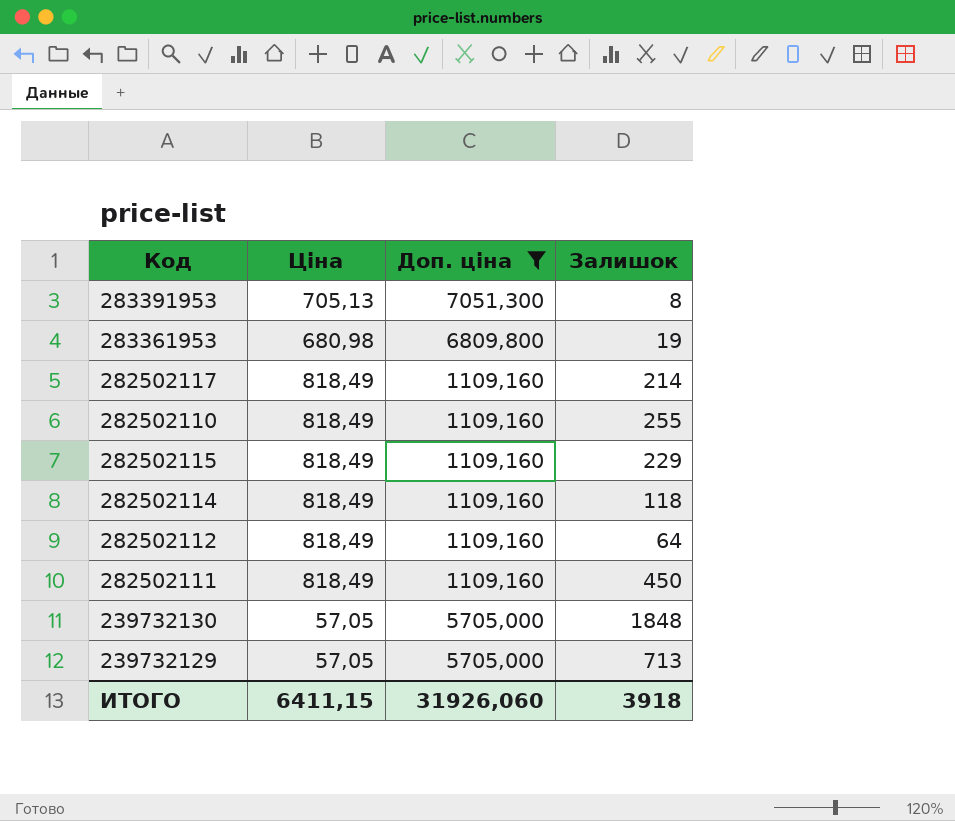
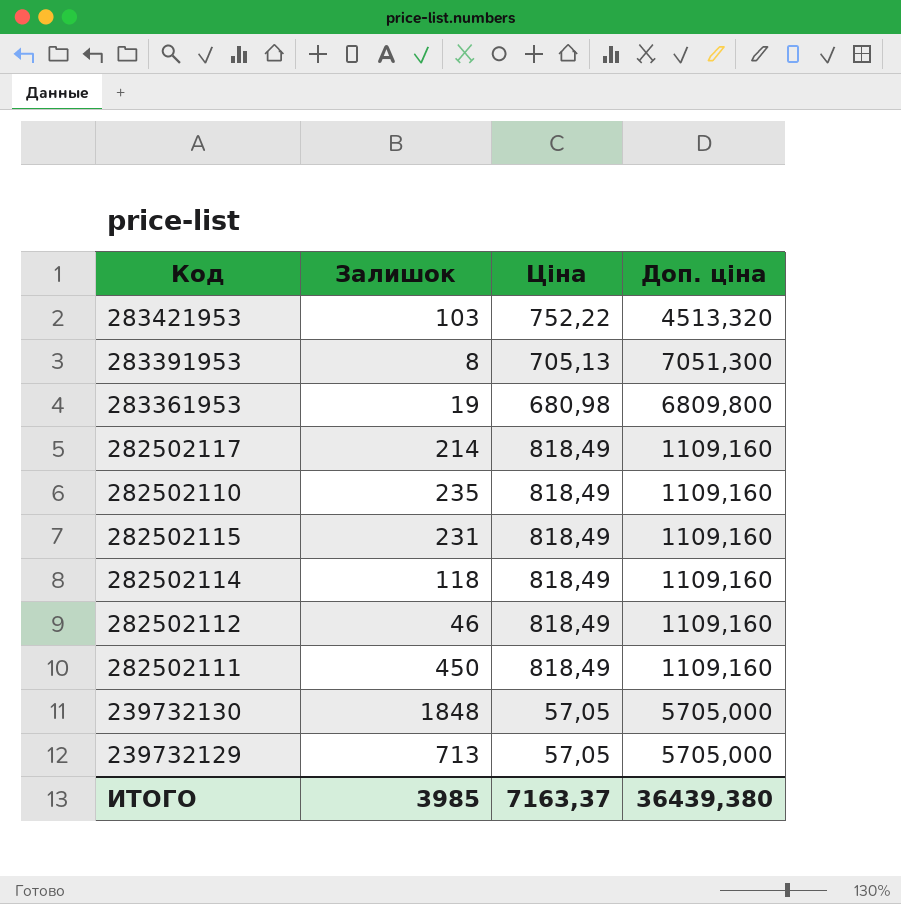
filter: Доп. ціна != 4513,320 -> none
column Залишок | position: 4 -> 2
282502110 | Залишок: 255 -> 235
282502115 | Залишок: 229 -> 231
282502112 | Залишок: 64 -> 46
ИТОГО | Залишок: 3918 -> 3985
ИТОГО | Ціна: 6411,15 -> 7163,37
ИТОГО | Доп. ціна: 31926,060 -> 36439,380

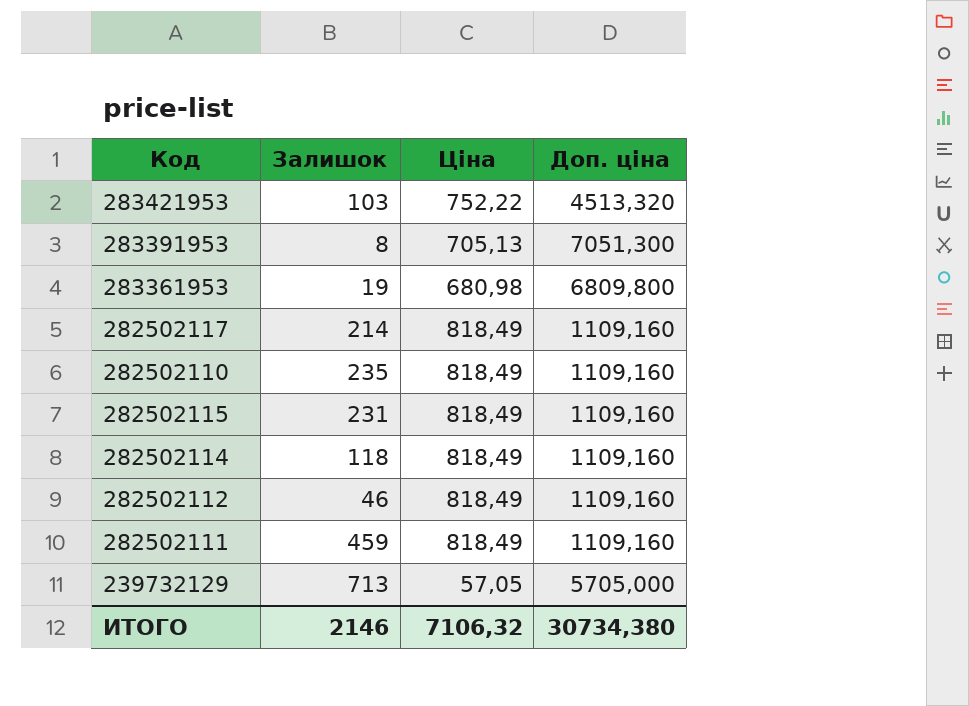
row 239732130: 1848 | 57,05 | 5705,000 -> none
282502111 | Залишок: 450 -> 459
ИТОГО | Залишок: 3985 -> 2146
ИТОГО | Ціна: 7163,37 -> 7106,32
ИТОГО | Доп. ціна: 36439,380 -> 30734,380

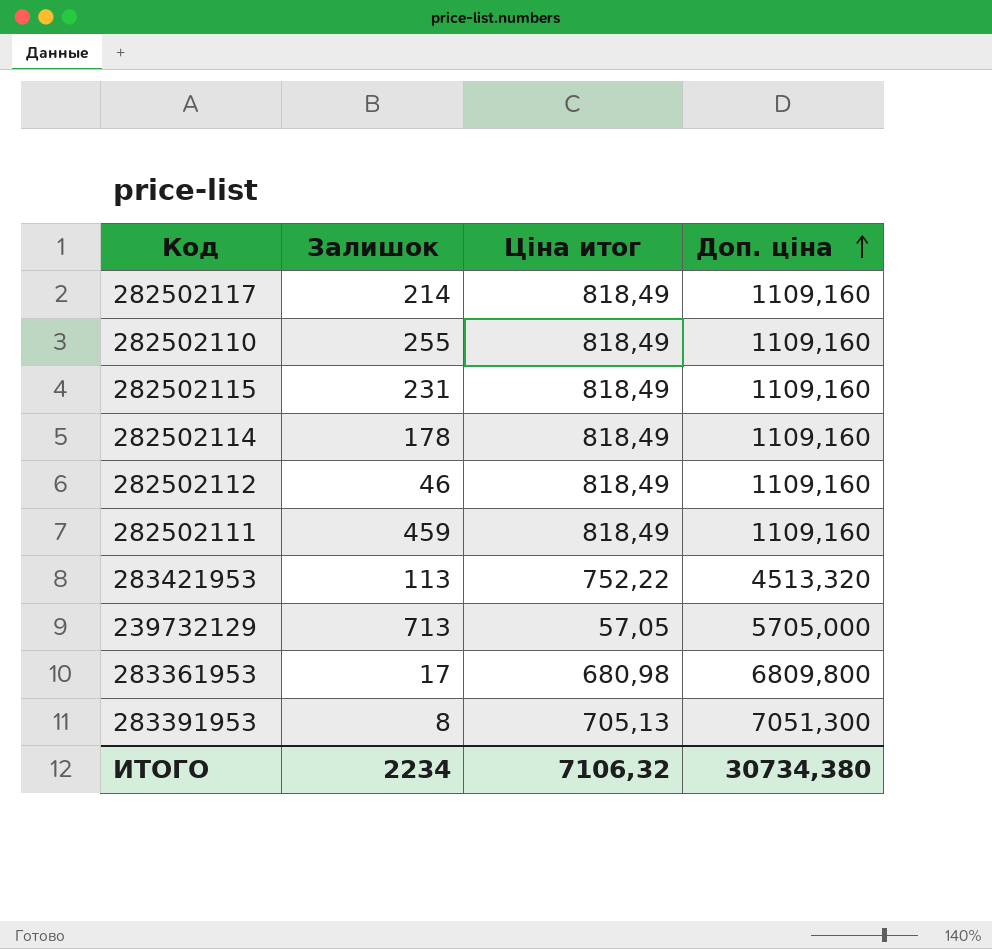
row order: none -> Доп. ціна ascending
column name: Ціна -> Ціна итог
282502110 | Залишок: 235 -> 255
282502114 | Залишок: 118 -> 178
283421953 | Залишок: 103 -> 113
283361953 | Залишок: 19 -> 17
ИТОГО | Залишок: 2146 -> 2234

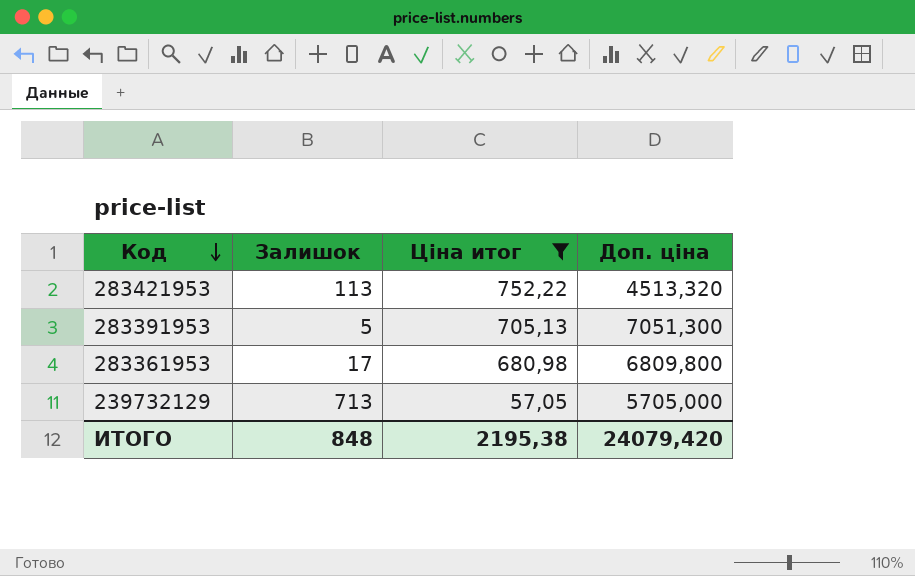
filter: none -> Ціна итог != 818,49
row order: Доп. ціна ascending -> Код descending
283391953 | Залишок: 8 -> 5
ИТОГО | Залишок: 2234 -> 848
ИТОГО | Ціна итог: 7106,32 -> 2195,38
ИТОГО | Доп. ціна: 30734,380 -> 24079,420

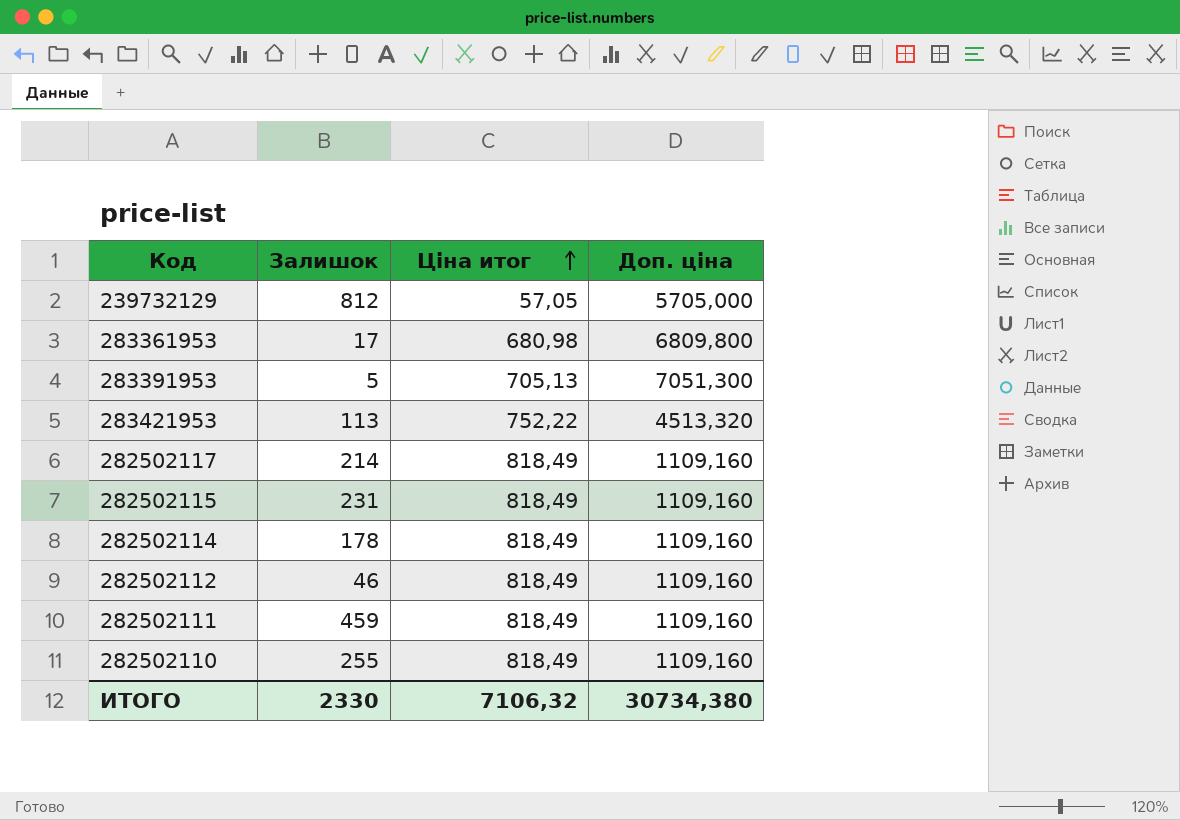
filter: Ціна итог != 818,49 -> none
row order: Код descending -> Ціна итог ascending
239732129 | Залишок: 713 -> 812
ИТОГО | Залишок: 848 -> 2330
ИТОГО | Ціна итог: 2195,38 -> 7106,32
ИТОГО | Доп. ціна: 24079,420 -> 30734,380

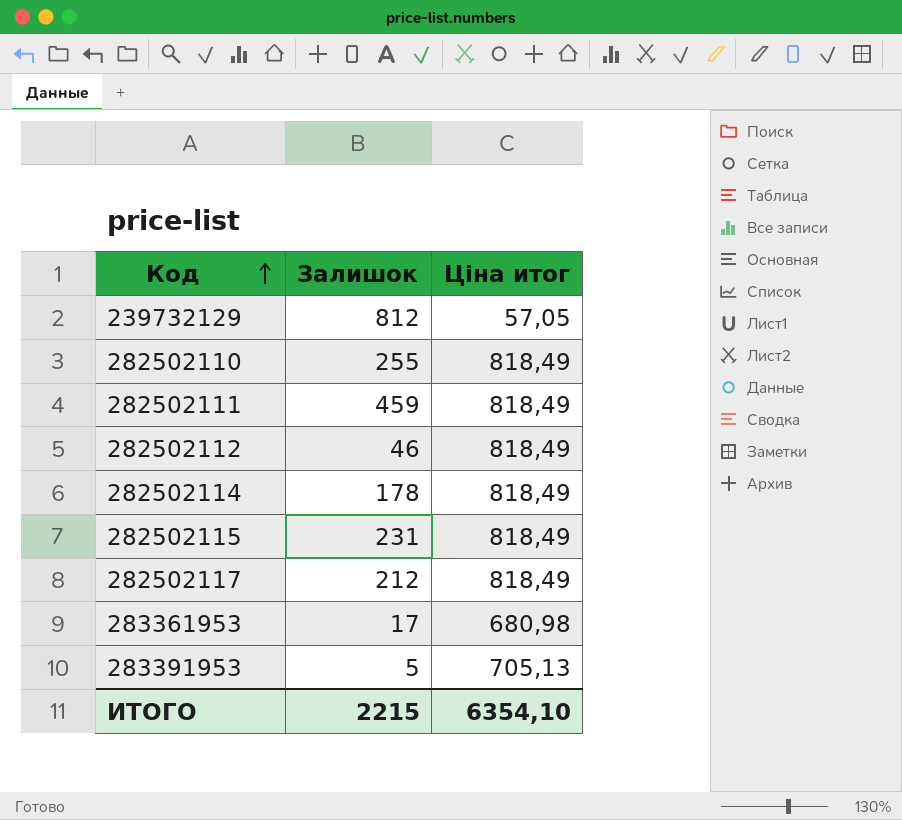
row order: Ціна итог ascending -> Код ascending
column Доп. ціна | position: 4 -> none
row 283421953: 113 | 752,22 | 4513,320 -> none
282502117 | Залишок: 214 -> 212
ИТОГО | Залишок: 2330 -> 2215
ИТОГО | Ціна итог: 7106,32 -> 6354,10

